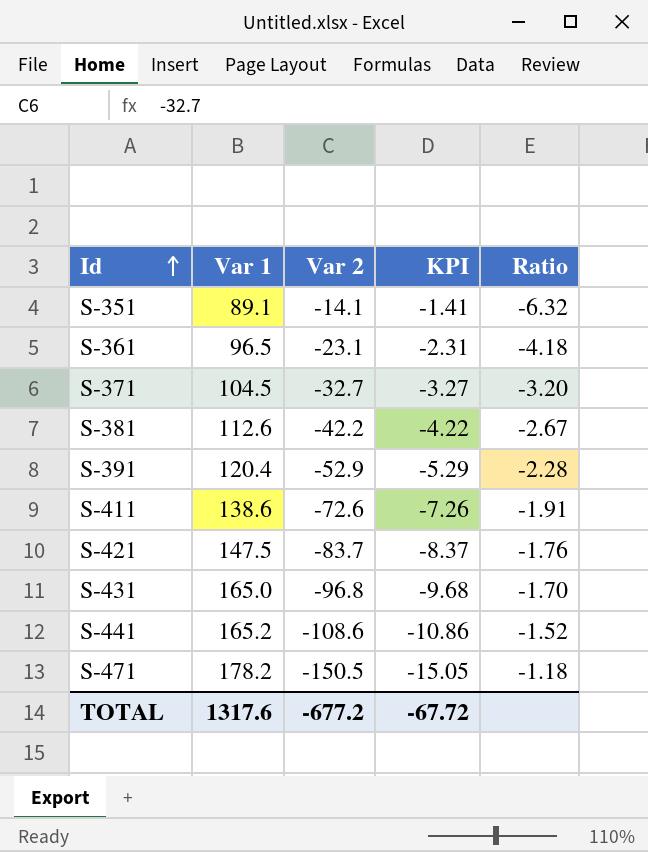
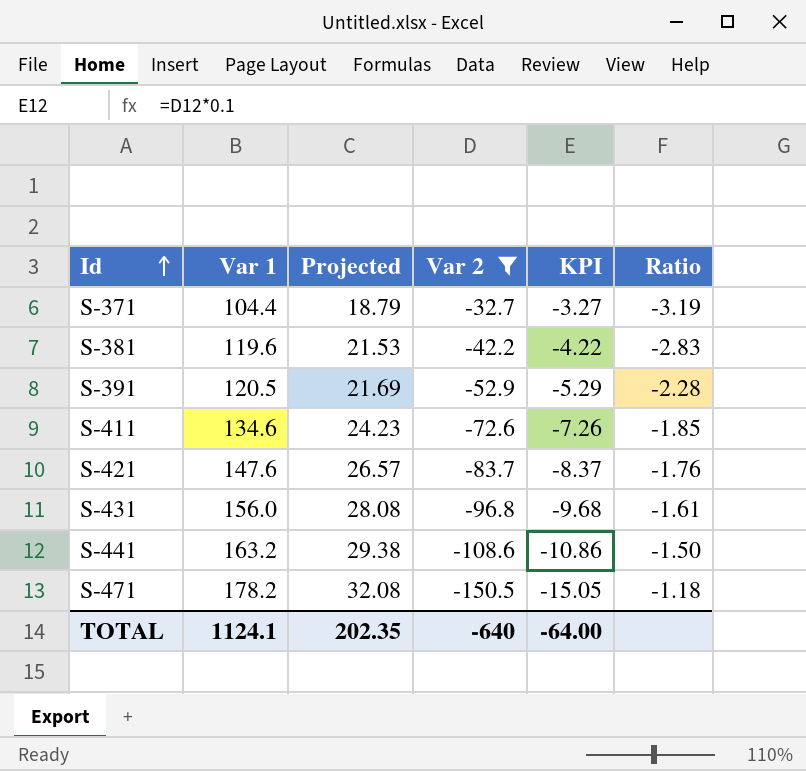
filter: none -> Var 2 <= -32.7
column Projected | formula: none -> [Var 1] * 0.18
S-371 | Var 1: 104.5 -> 104.4
S-371 | Ratio: -3.20 -> -3.19
S-381 | Var 1: 112.6 -> 119.6
S-381 | Ratio: -2.67 -> -2.83
S-391 | Var 1: 120.4 -> 120.5
S-411 | Var 1: 138.6 -> 134.6
S-411 | Ratio: -1.91 -> -1.85
S-421 | Var 1: 147.5 -> 147.6
S-431 | Var 1: 165.0 -> 156.0
S-431 | Ratio: -1.70 -> -1.61
S-441 | Var 1: 165.2 -> 163.2
S-441 | Ratio: -1.52 -> -1.50
TOTAL | Var 1: 1317.6 -> 1124.1
TOTAL | Var 2: -677.2 -> -640
TOTAL | KPI: -67.72 -> -64.00

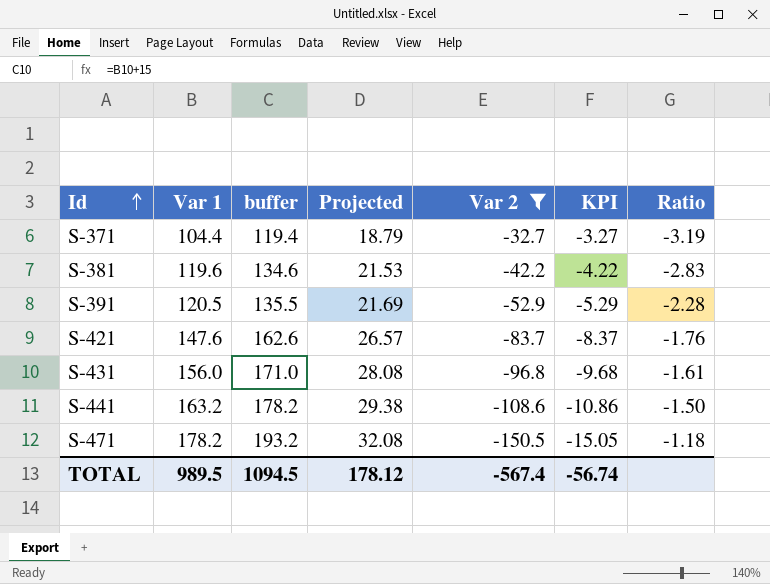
column buffer | formula: none -> [Var 1] + 15
row S-411: 134.6 | 24.23 | -72.6 | -7.26 | -1.85 -> none
TOTAL | Var 1: 1124.1 -> 989.5
TOTAL | Projected: 202.35 -> 178.12
TOTAL | Var 2: -640 -> -567.4
TOTAL | KPI: -64.00 -> -56.74

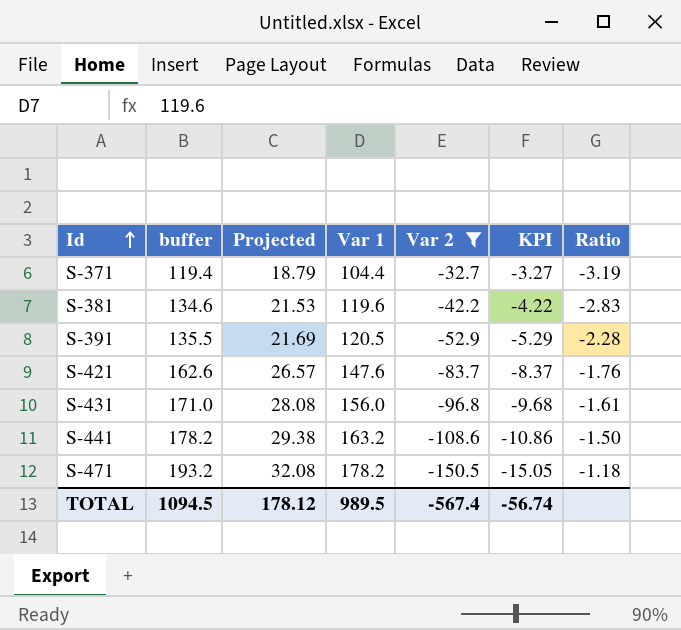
column Var 1 | position: 2 -> 4

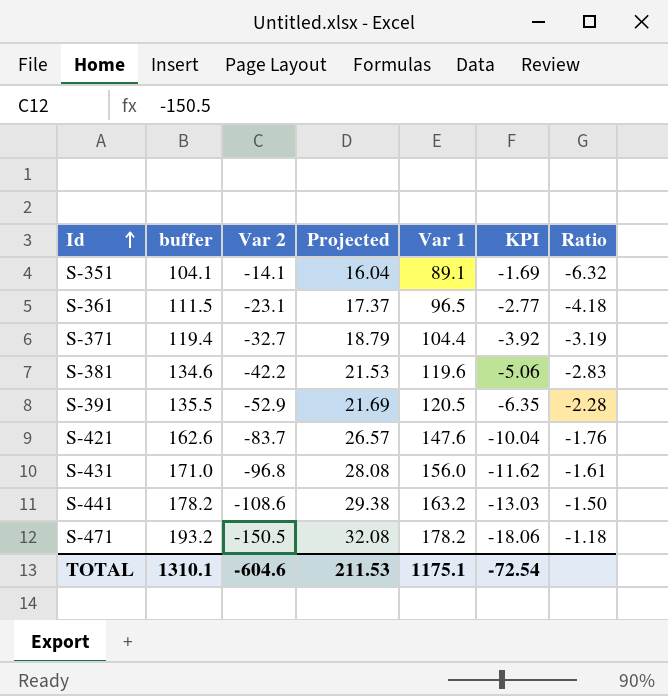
filter: Var 2 <= -32.7 -> none
column Var 2 | position: 5 -> 3
column KPI | formula: [Var 2] * 0.1 -> [Var 2] * 0.12
TOTAL | buffer: 1094.5 -> 1310.1
TOTAL | Var 2: -567.4 -> -604.6
TOTAL | Projected: 178.12 -> 211.53
TOTAL | Var 1: 989.5 -> 1175.1
TOTAL | KPI: -56.74 -> -72.54

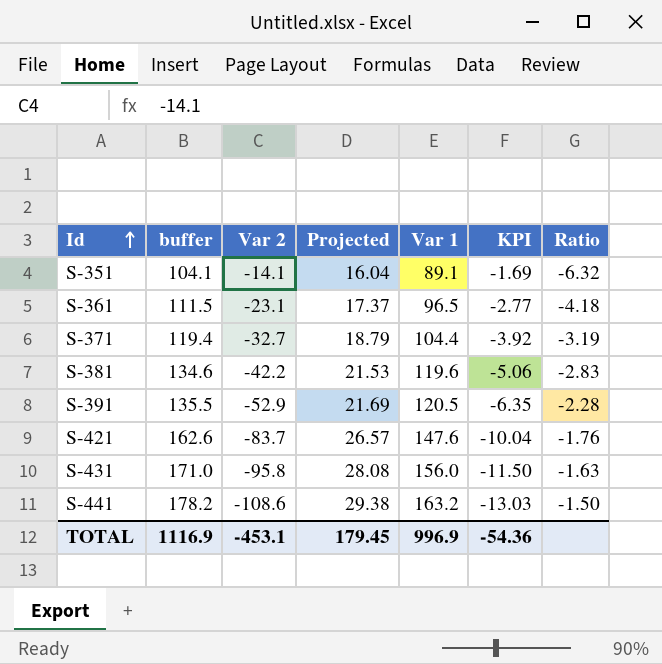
row S-471: 193.2 | -150.5 | 32.08 | 178.2 | -18.06 | -1.18 -> none
S-431 | Var 2: -96.8 -> -95.8
S-431 | KPI: -11.62 -> -11.50
S-431 | Ratio: -1.61 -> -1.63
TOTAL | buffer: 1310.1 -> 1116.9
TOTAL | Var 2: -604.6 -> -453.1
TOTAL | Projected: 211.53 -> 179.45
TOTAL | Var 1: 1175.1 -> 996.9
TOTAL | KPI: -72.54 -> -54.36

